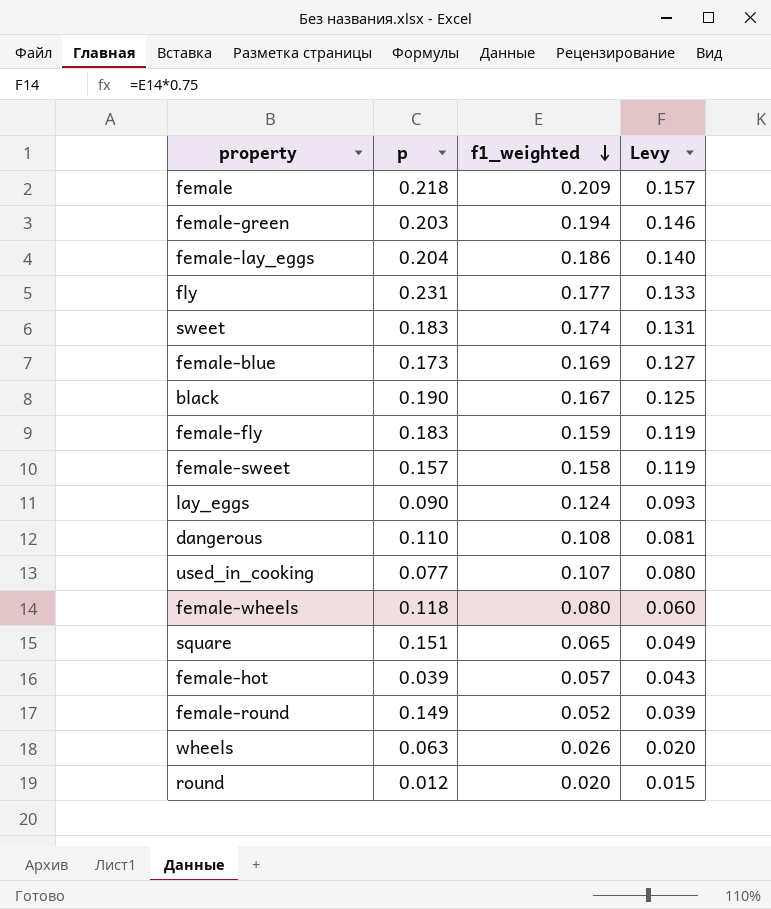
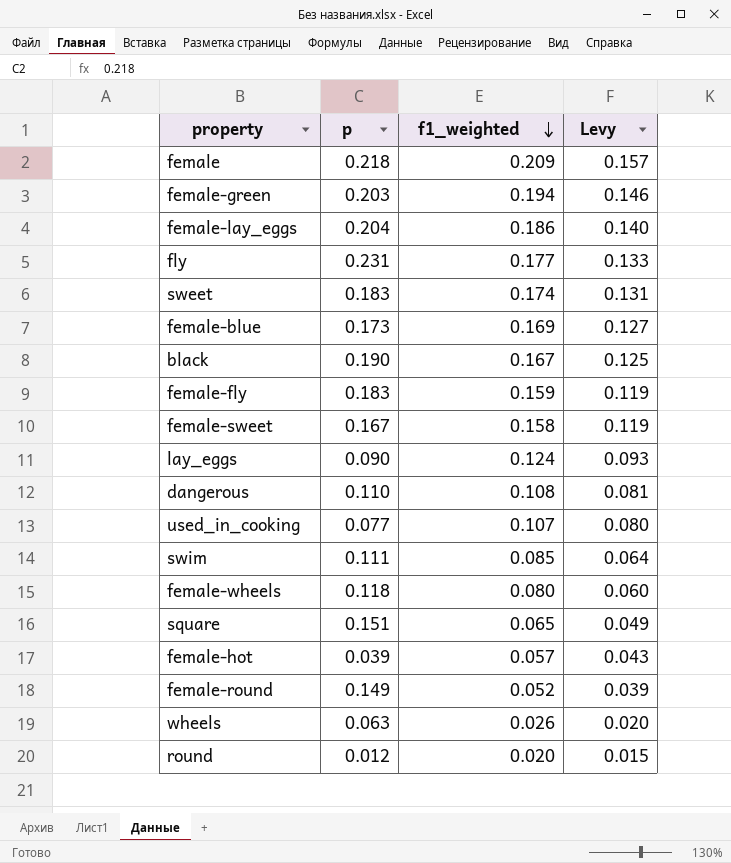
female-sweet | p: 0.157 -> 0.167
row swim: none -> 0.111 | 0.085 | 0.064

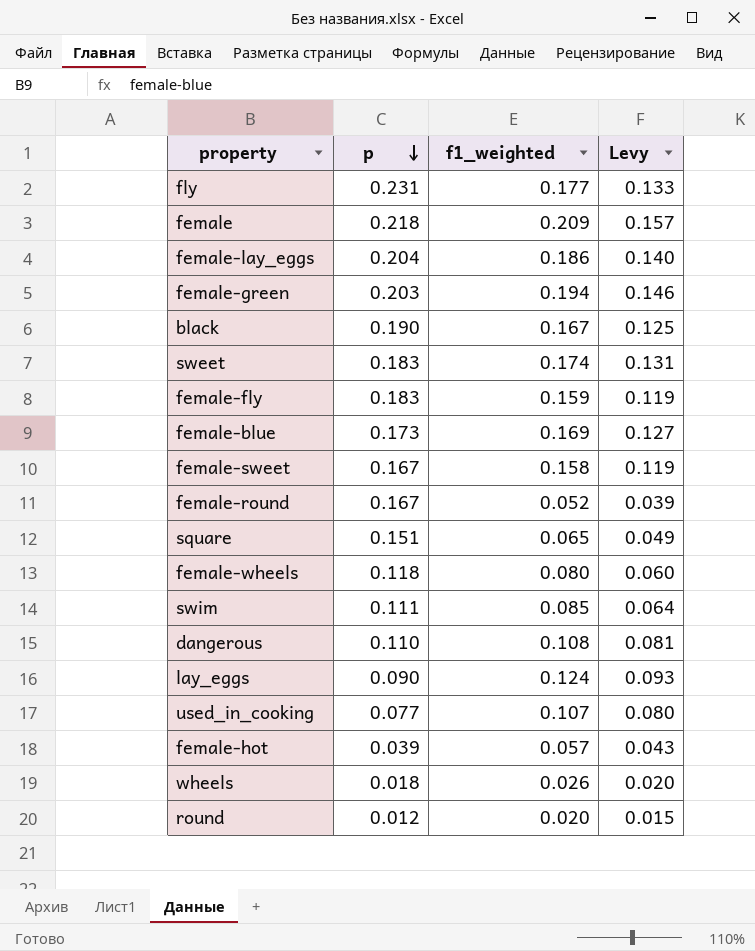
row order: f1_weighted descending -> p descending
female-round | p: 0.149 -> 0.167
wheels | p: 0.063 -> 0.018

